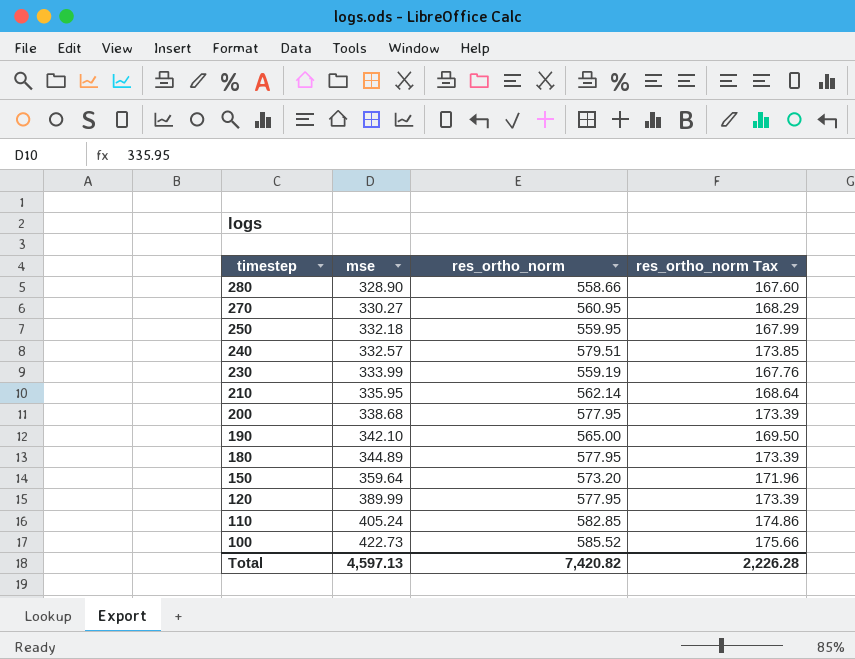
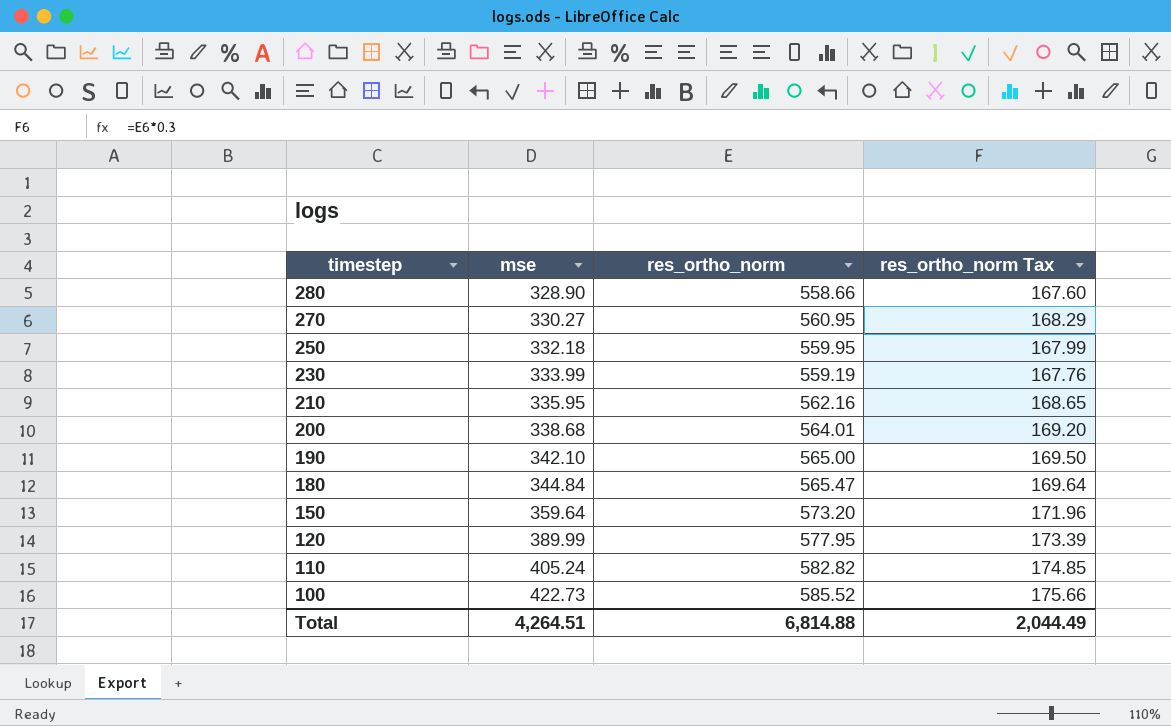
row 240: 332.57 | 579.51 | 173.85 -> none
210 | res_ortho_norm: 562.14 -> 562.16
210 | res_ortho_norm Tax: 168.64 -> 168.65
200 | res_ortho_norm: 577.95 -> 564.01
200 | res_ortho_norm Tax: 173.39 -> 169.20
180 | mse: 344.89 -> 344.84
180 | res_ortho_norm: 577.95 -> 565.47
180 | res_ortho_norm Tax: 173.39 -> 169.64
110 | res_ortho_norm: 582.85 -> 582.82
110 | res_ortho_norm Tax: 174.86 -> 174.85
Total | mse: 4,597.13 -> 4,264.51
Total | res_ortho_norm: 7,420.82 -> 6,814.88
Total | res_ortho_norm Tax: 2,226.28 -> 2,044.49

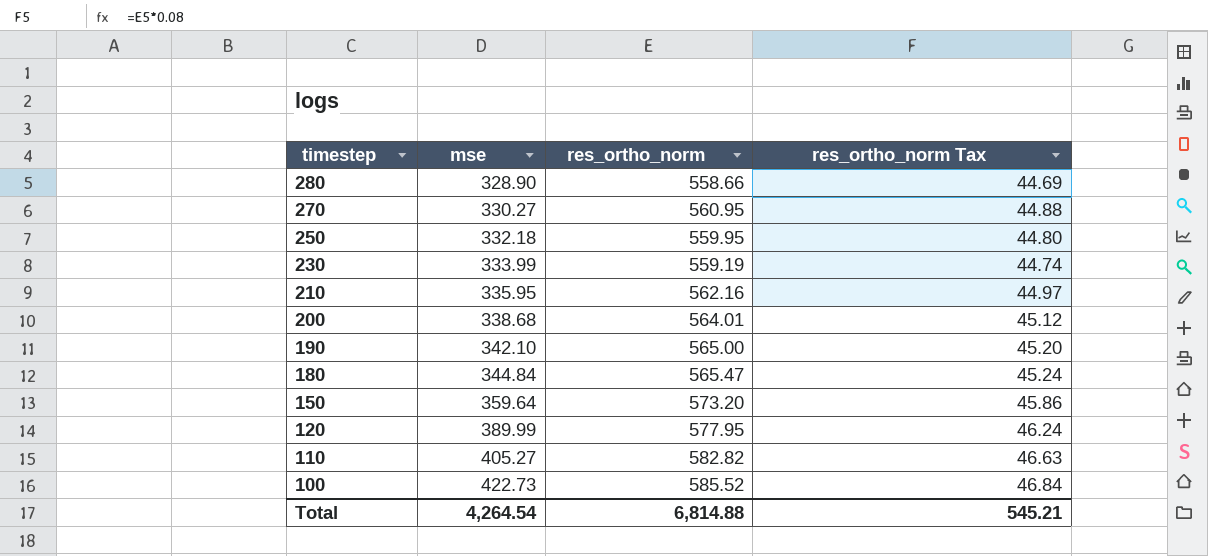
column res_ortho_norm Tax | formula: [res_ortho_norm] * 0.3 -> [res_ortho_norm] * 0.08
110 | mse: 405.24 -> 405.27
Total | mse: 4,264.51 -> 4,264.54
Total | res_ortho_norm Tax: 2,044.49 -> 545.21

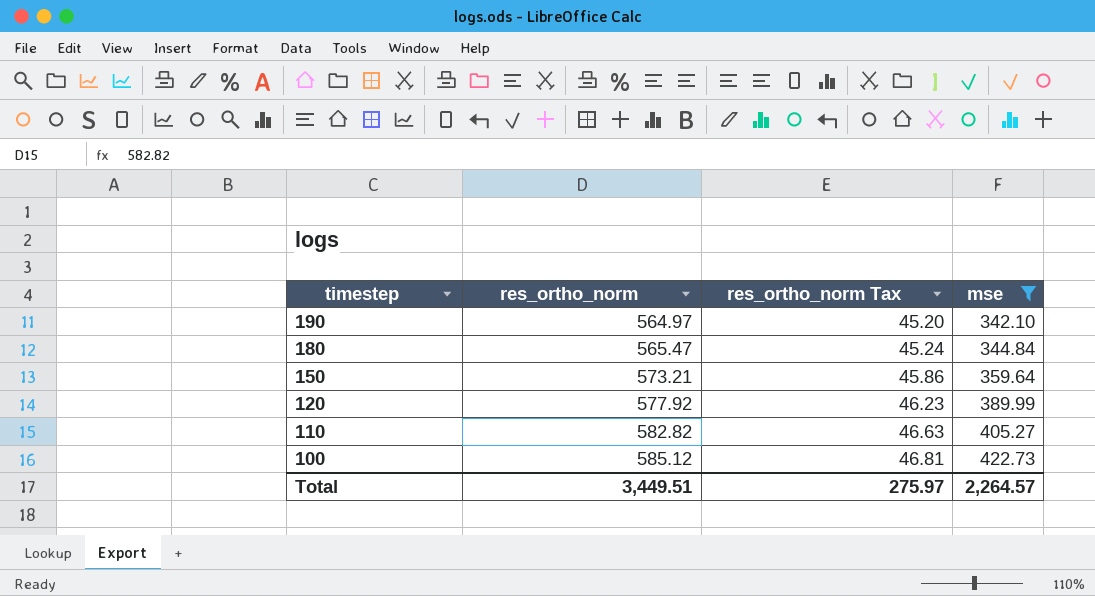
filter: none -> mse >= 342.10
column mse | position: 2 -> 4
190 | res_ortho_norm: 565.00 -> 564.97
150 | res_ortho_norm: 573.20 -> 573.21
120 | res_ortho_norm: 577.95 -> 577.92
120 | res_ortho_norm Tax: 46.24 -> 46.23
100 | res_ortho_norm: 585.52 -> 585.12
100 | res_ortho_norm Tax: 46.84 -> 46.81
Total | res_ortho_norm: 6,814.88 -> 3,449.51
Total | res_ortho_norm Tax: 545.21 -> 275.97
Total | mse: 4,264.54 -> 2,264.57

